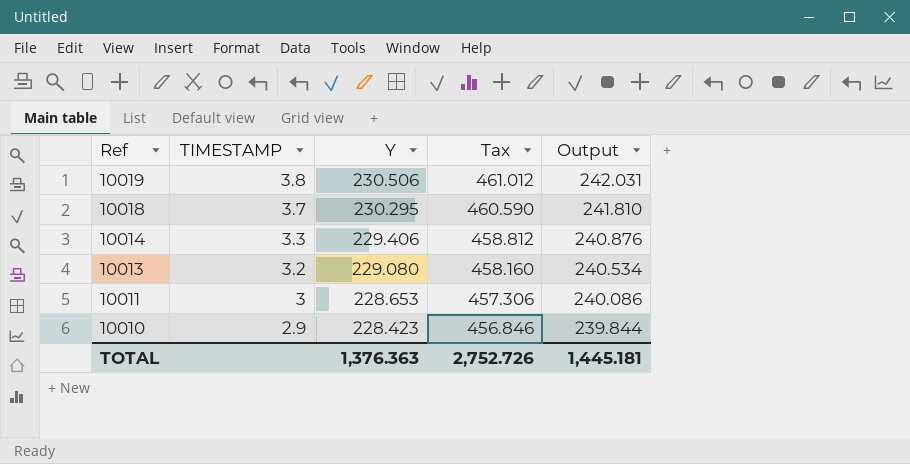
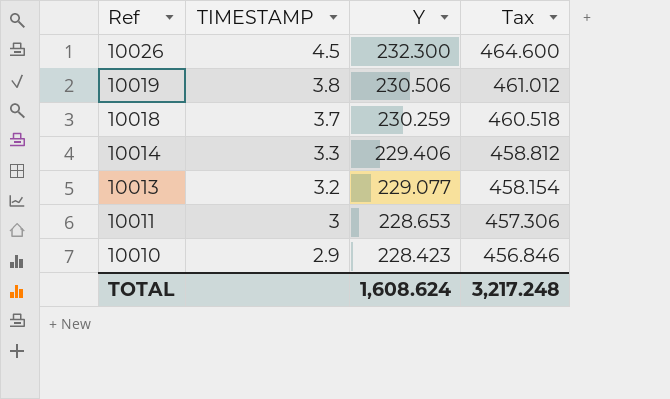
column Output | formula: [Y] * 1.05 -> none
row 10026: none -> 4.5 | 232.300 | 464.600
10018 | Y: 230.295 -> 230.259
10018 | Tax: 460.590 -> 460.518
10013 | Y: 229.080 -> 229.077
10013 | Tax: 458.160 -> 458.154
TOTAL | Y: 1,376.363 -> 1,608.624
TOTAL | Tax: 2,752.726 -> 3,217.248

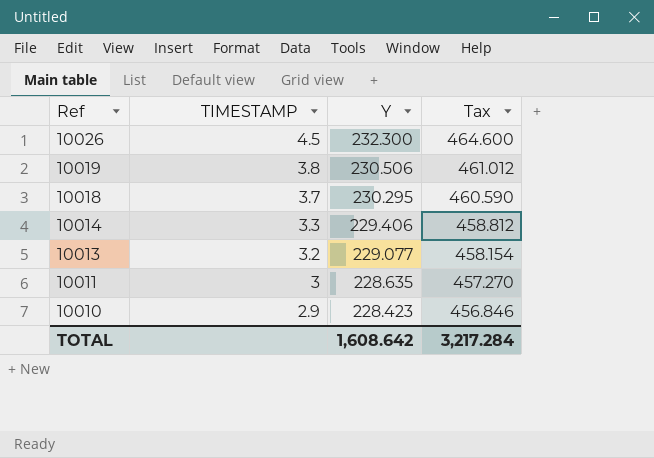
10018 | Y: 230.259 -> 230.295
10018 | Tax: 460.518 -> 460.590
10011 | Y: 228.653 -> 228.635
10011 | Tax: 457.306 -> 457.270
TOTAL | Y: 1,608.624 -> 1,608.642
TOTAL | Tax: 3,217.248 -> 3,217.284

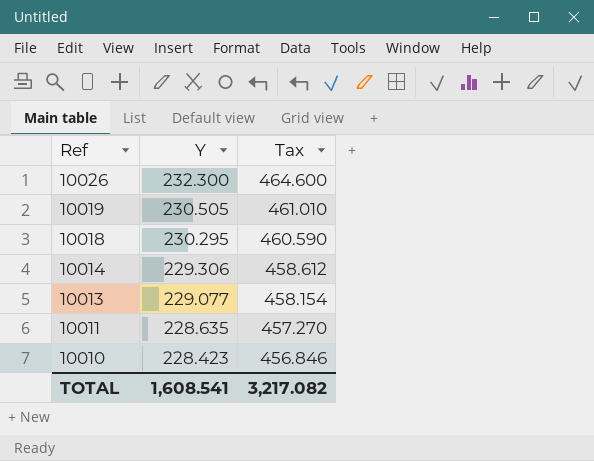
column TIMESTAMP | position: 2 -> none
10019 | Y: 230.506 -> 230.505
10019 | Tax: 461.012 -> 461.010
10014 | Y: 229.406 -> 229.306
10014 | Tax: 458.812 -> 458.612
TOTAL | Y: 1,608.642 -> 1,608.541
TOTAL | Tax: 3,217.284 -> 3,217.082

